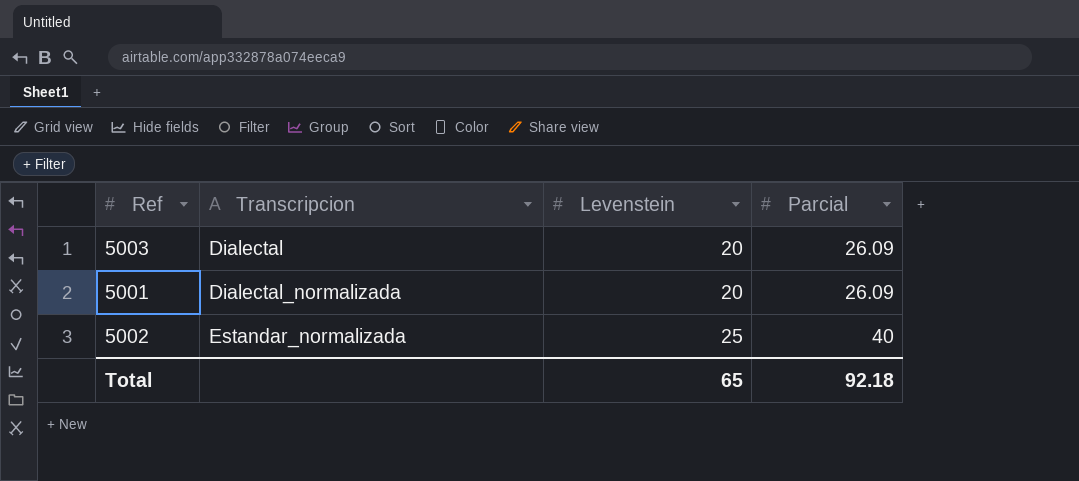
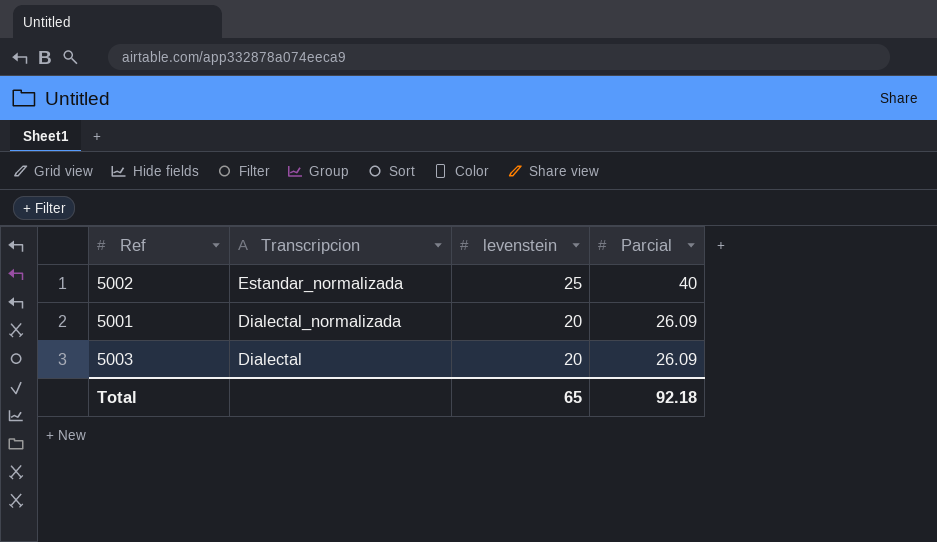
row order: Transcripcion ascending -> Transcripcion descending
column name: Levenstein -> levenstein

